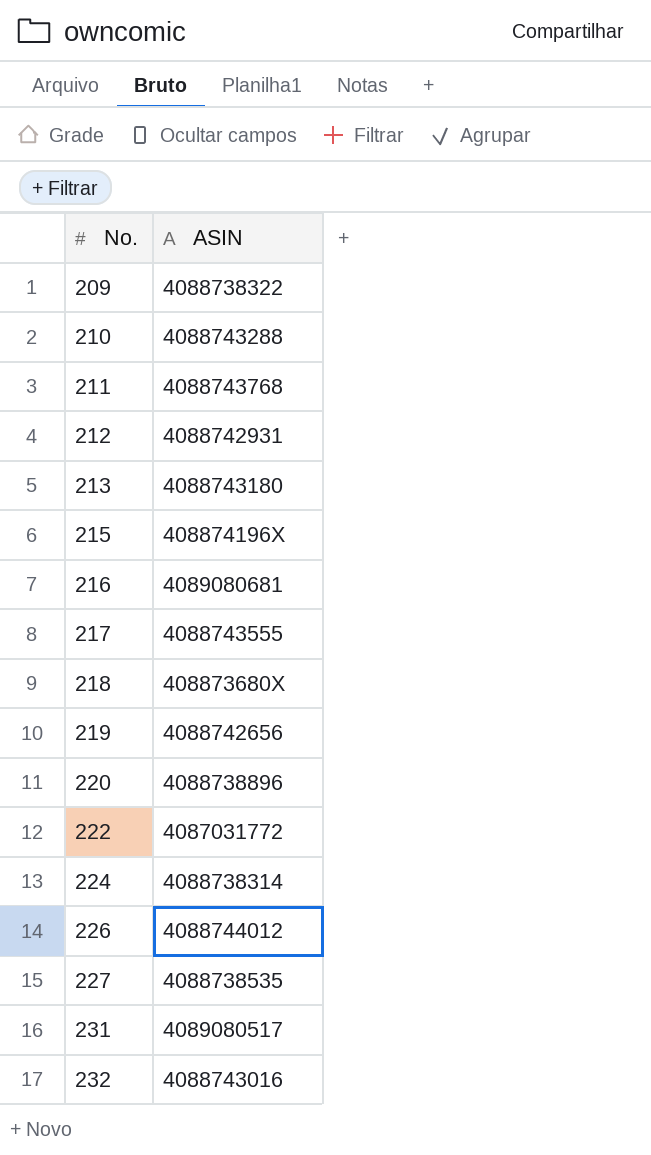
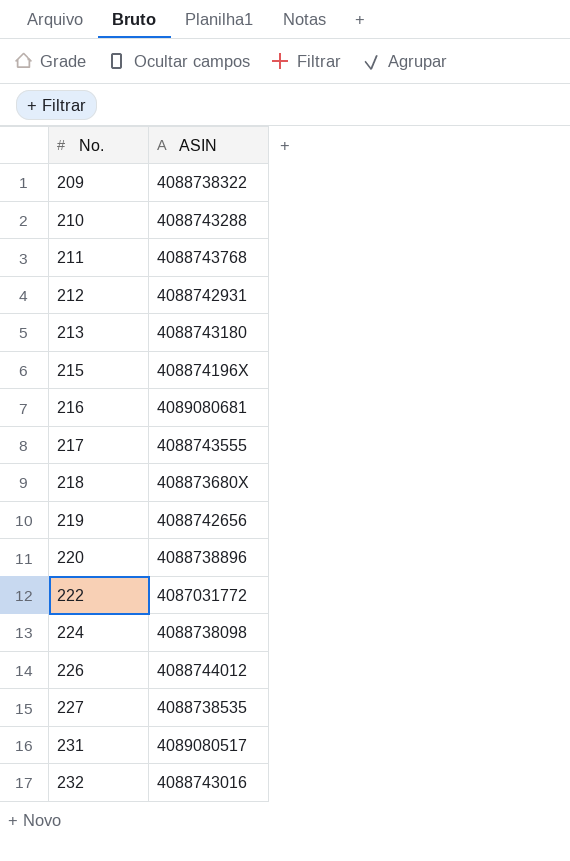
224 | ASIN: 4088738314 -> 4088738098

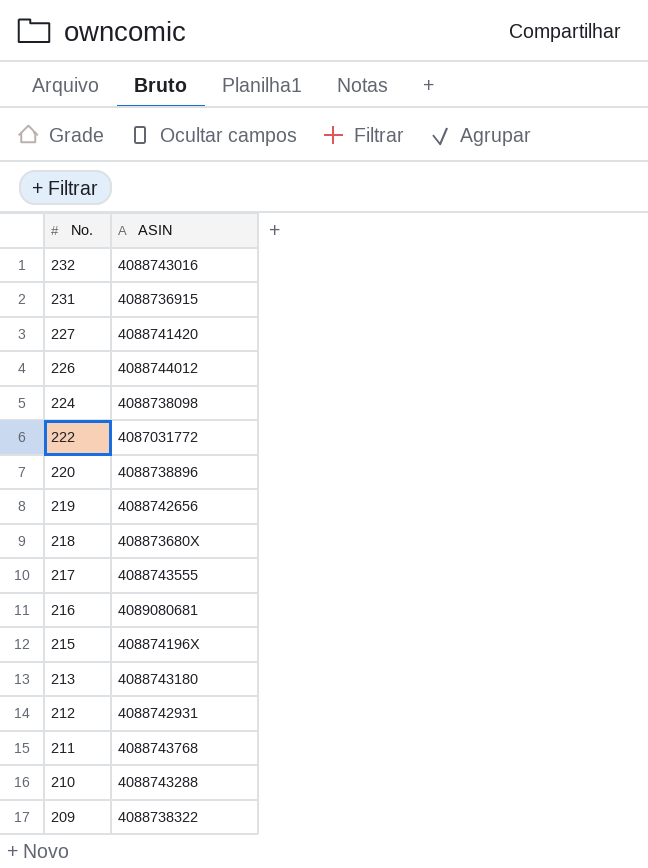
row order: No. ascending -> No. descending
231 | ASIN: 4089080517 -> 4088736915
227 | ASIN: 4088738535 -> 4088741420

